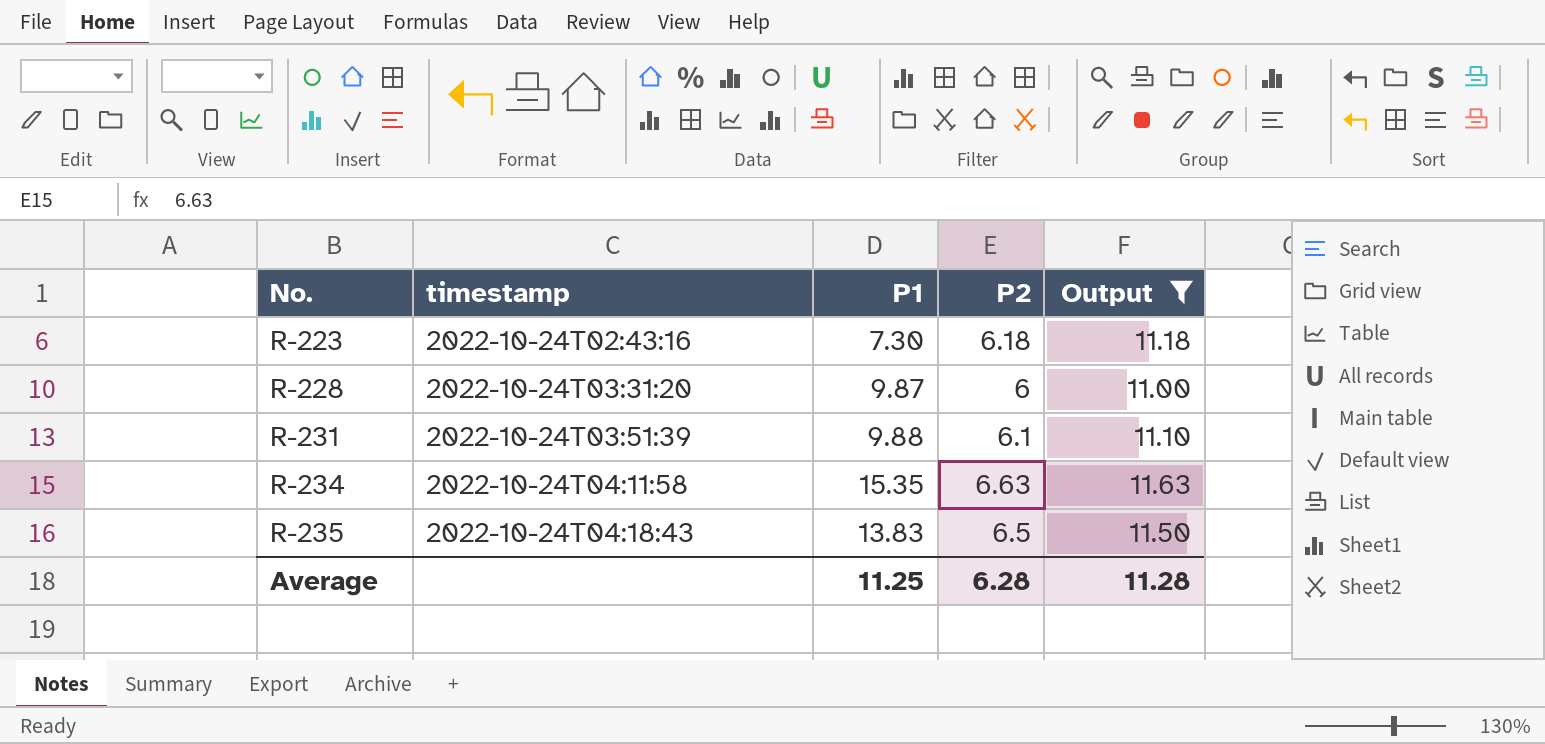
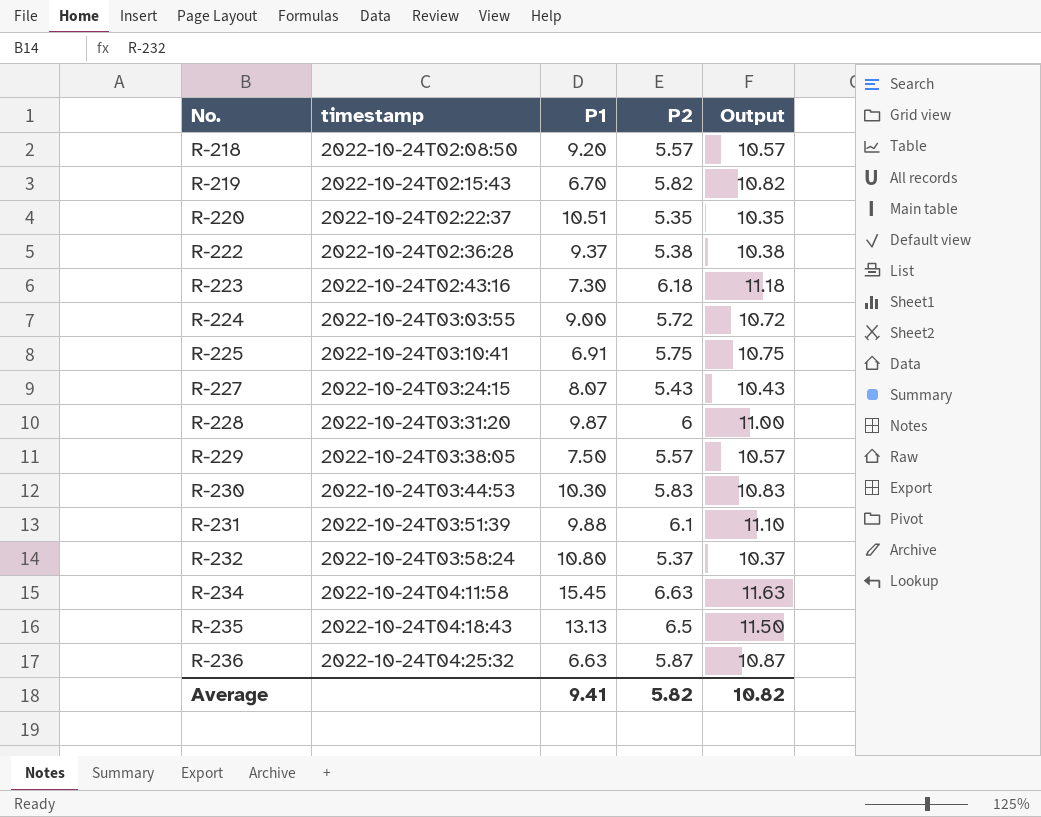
filter: Output >= 11.00 -> none
R-234 | P1: 15.35 -> 15.45
R-235 | P1: 13.83 -> 13.13
Average | P1: 11.25 -> 9.41
Average | P2: 6.28 -> 5.82
Average | Output: 11.28 -> 10.82

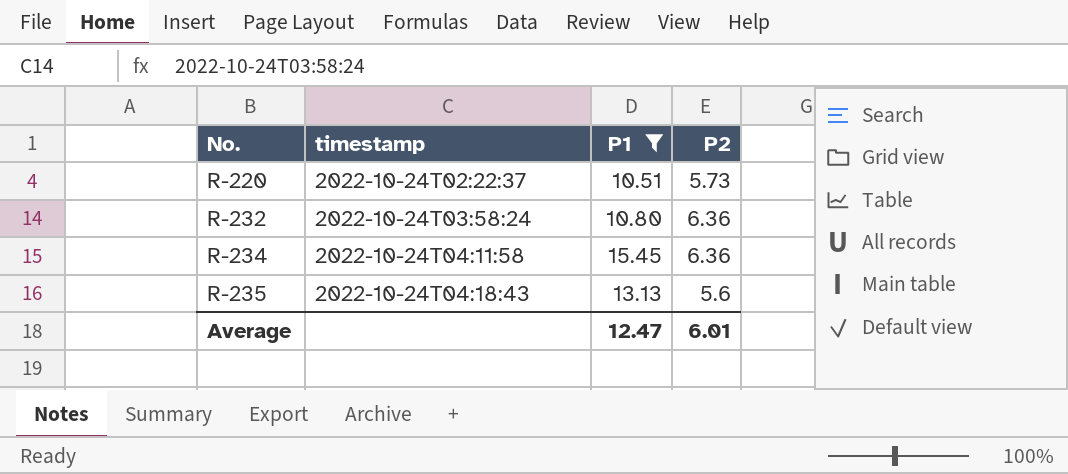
filter: none -> P1 >= 10.51
column Output | formula: [P2] + 5 -> none
R-220 | P2: 5.35 -> 5.73
R-232 | P2: 5.37 -> 6.36
R-234 | P2: 6.63 -> 6.36
R-235 | P2: 6.5 -> 5.6
Average | P1: 9.41 -> 12.47
Average | P2: 5.82 -> 6.01

